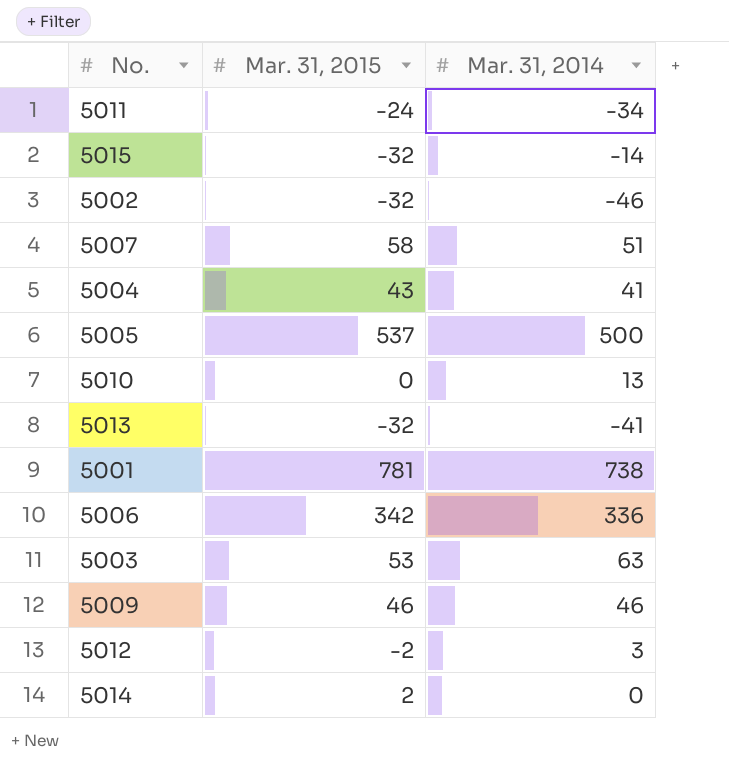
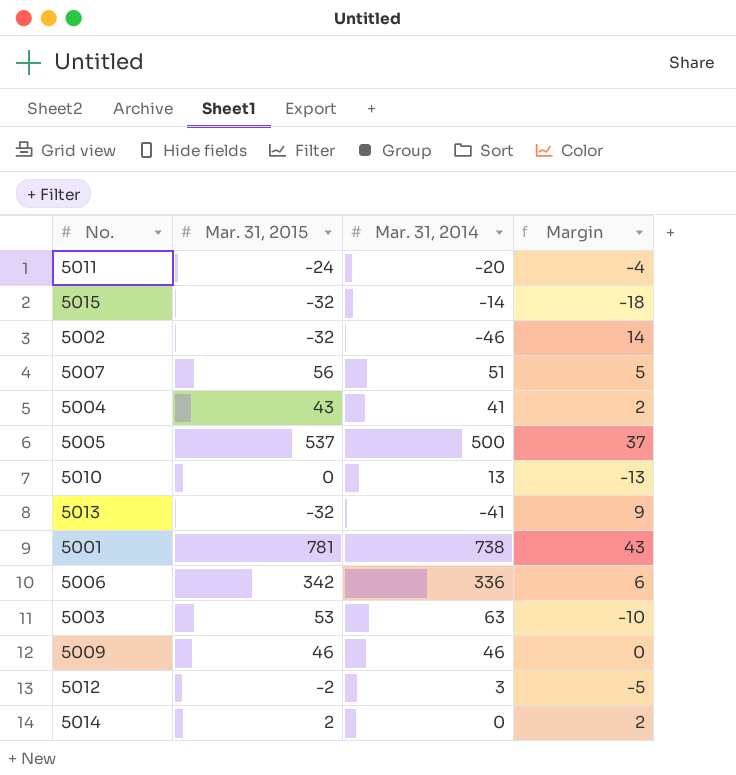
column Margin | formula: none -> [Mar. 31, 2015] - [Mar. 31, 2014]
5011 | Mar. 31, 2014: -34 -> -20
5007 | Mar. 31, 2015: 58 -> 56

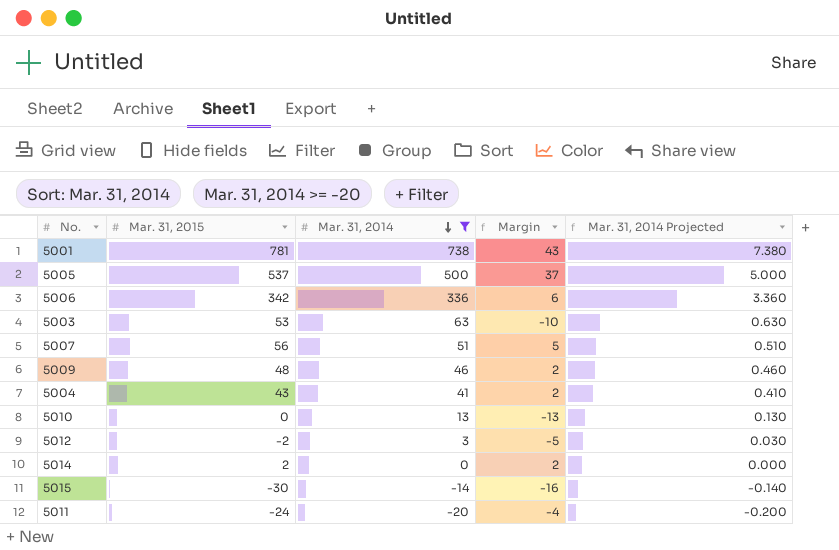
filter: none -> Mar. 31, 2014 >= -20
row order: none -> Mar. 31, 2014 descending
column Mar. 31, 2014 Projected | formula: none -> [Mar. 31, 2014] * 0.01
5009 | Mar. 31, 2015: 46 -> 48
5009 | Margin: 0 -> 2
5015 | Mar. 31, 2015: -32 -> -30
5015 | Margin: -18 -> -16

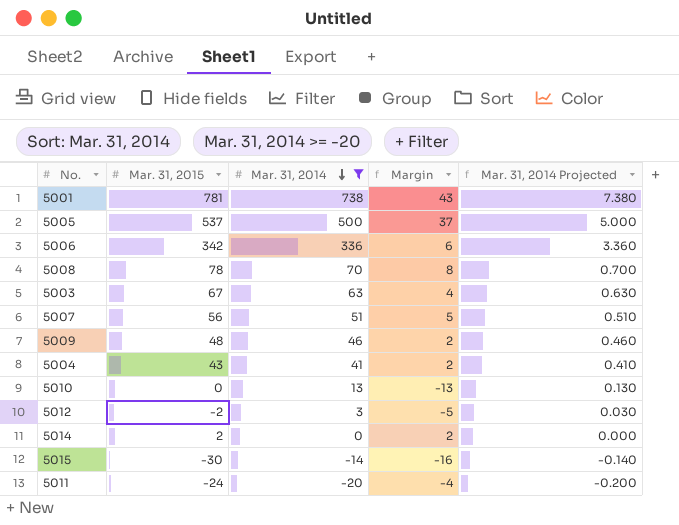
row 5008: none -> 78 | 70 | 8 | 0.700
5003 | Mar. 31, 2015: 53 -> 67
5003 | Margin: -10 -> 4

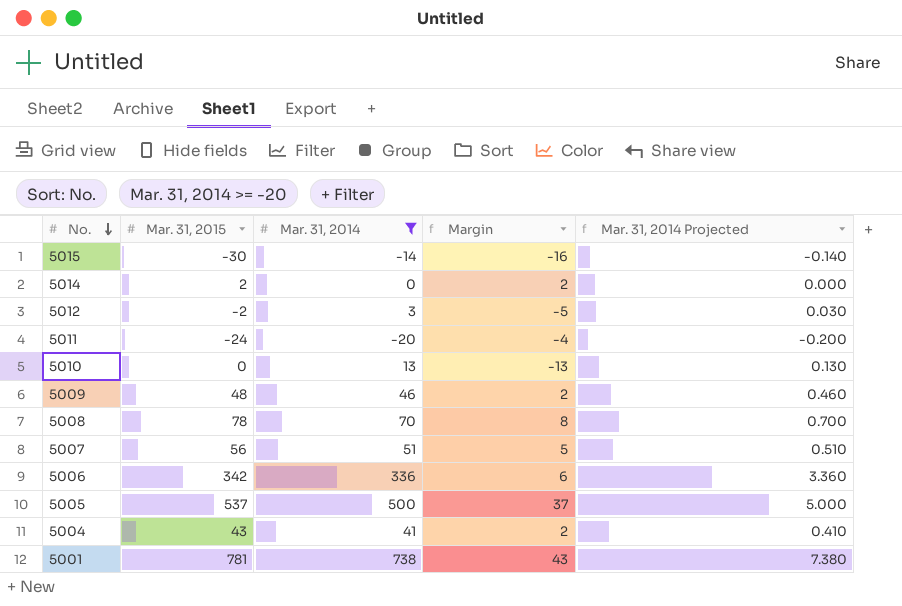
row order: Mar. 31, 2014 descending -> No. descending
row 5003: 67 | 63 | 4 | 0.630 -> none

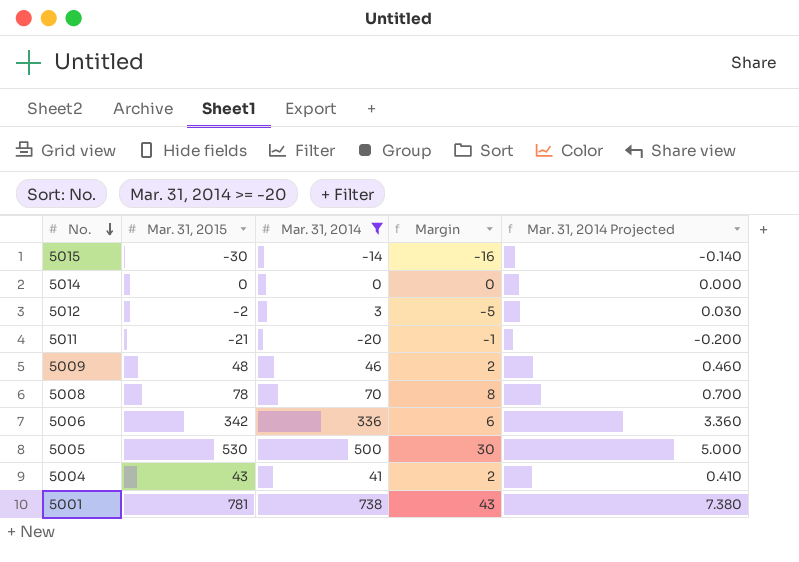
row 5010: 0 | 13 | -13 | 0.130 -> none
row 5007: 56 | 51 | 5 | 0.510 -> none
5014 | Mar. 31, 2015: 2 -> 0
5014 | Margin: 2 -> 0
5011 | Mar. 31, 2015: -24 -> -21
5011 | Margin: -4 -> -1
5005 | Mar. 31, 2015: 537 -> 530
5005 | Margin: 37 -> 30

